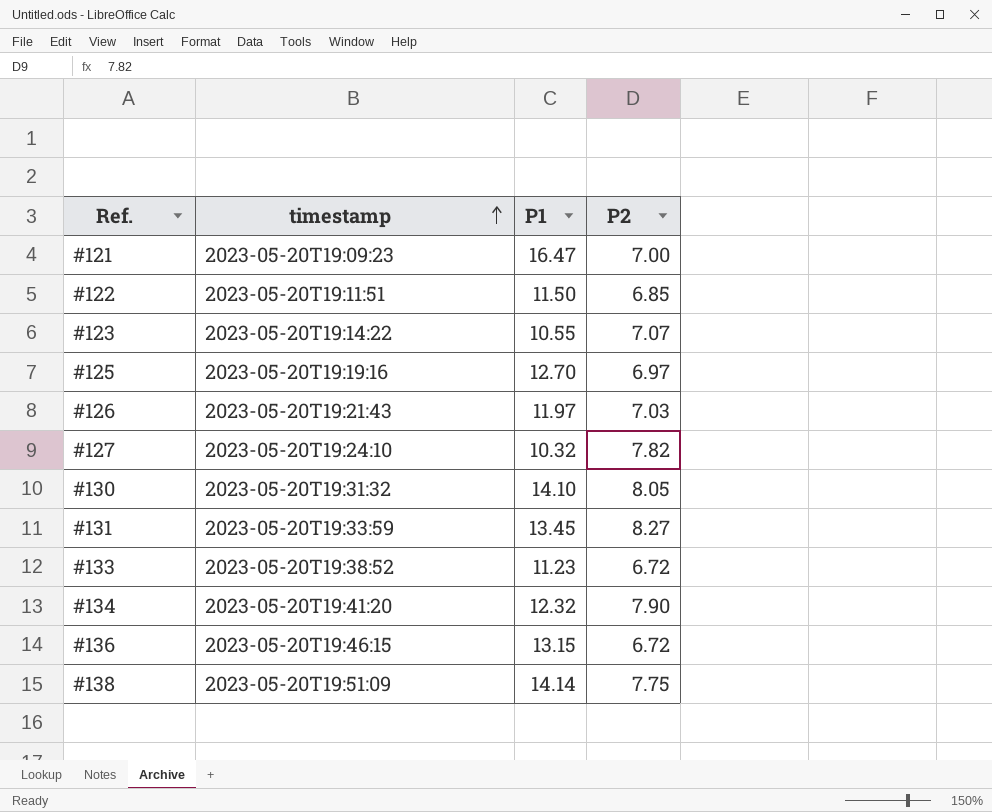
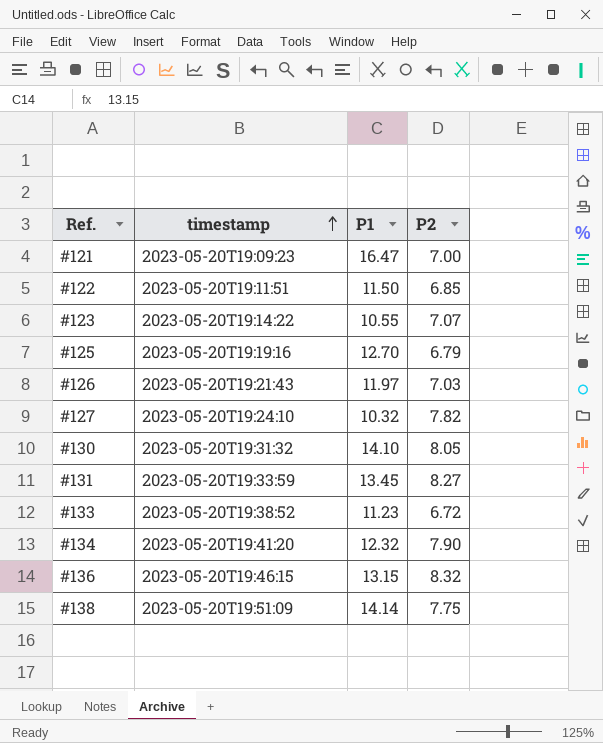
#125 | P2: 6.97 -> 6.79
#136 | P2: 6.72 -> 8.32

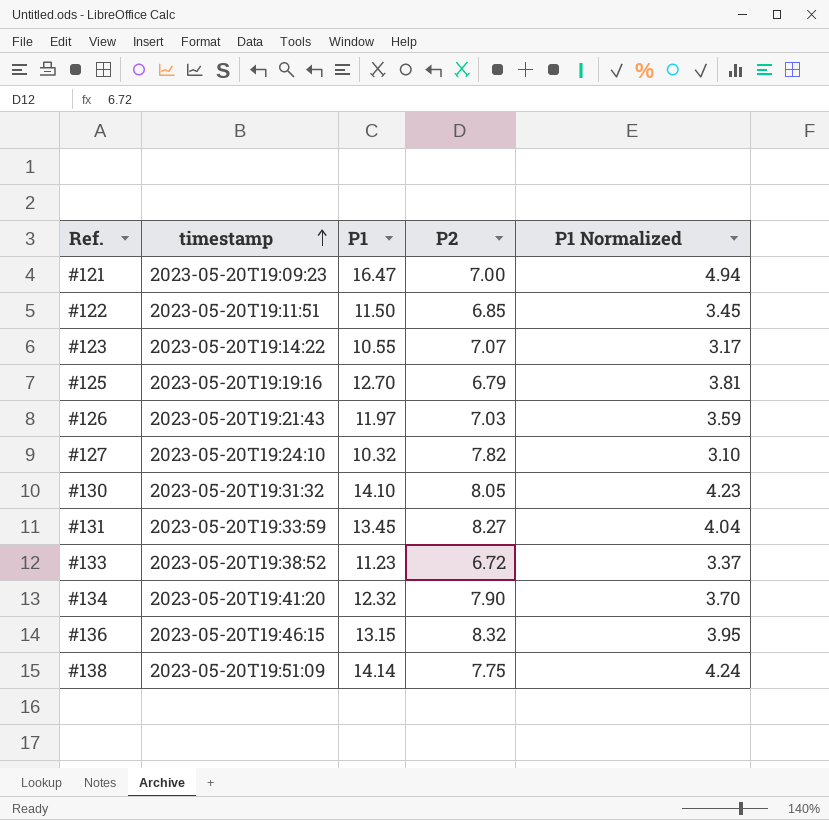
column P1 Normalized | formula: none -> [P1] * 0.3

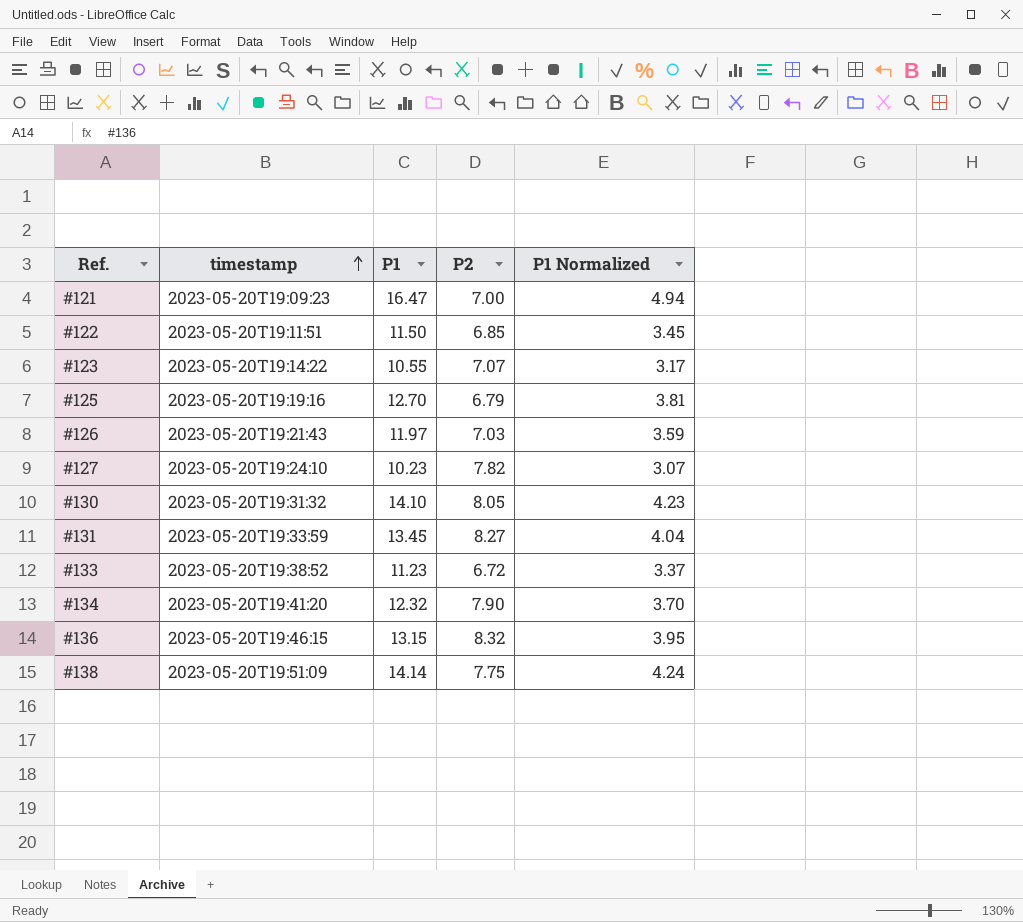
#127 | P1: 10.32 -> 10.23
#127 | P1 Normalized: 3.10 -> 3.07

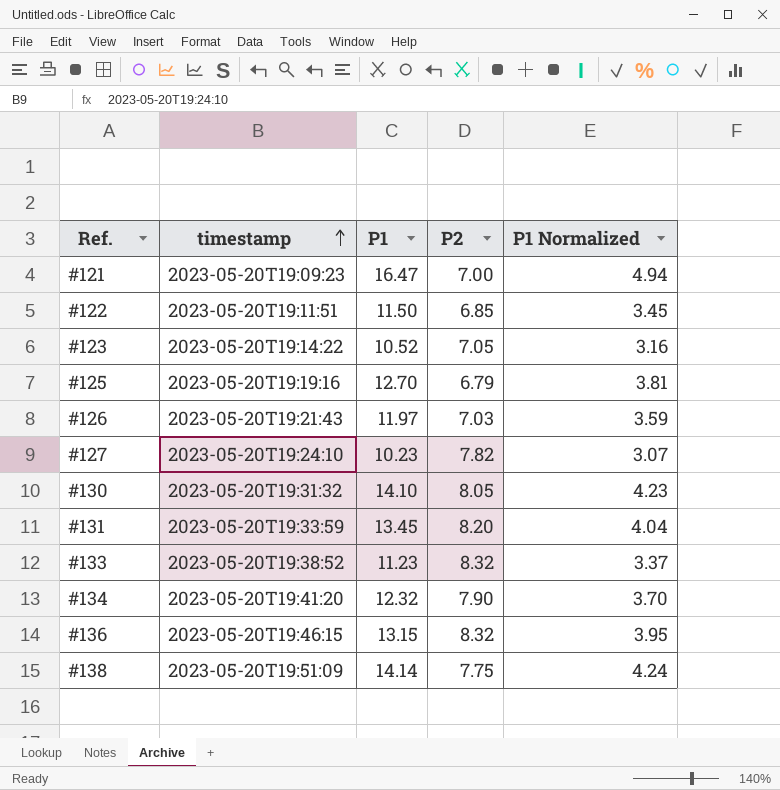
#123 | P1: 10.55 -> 10.52
#123 | P2: 7.07 -> 7.05
#123 | P1 Normalized: 3.17 -> 3.16
#131 | P2: 8.27 -> 8.20
#133 | P2: 6.72 -> 8.32

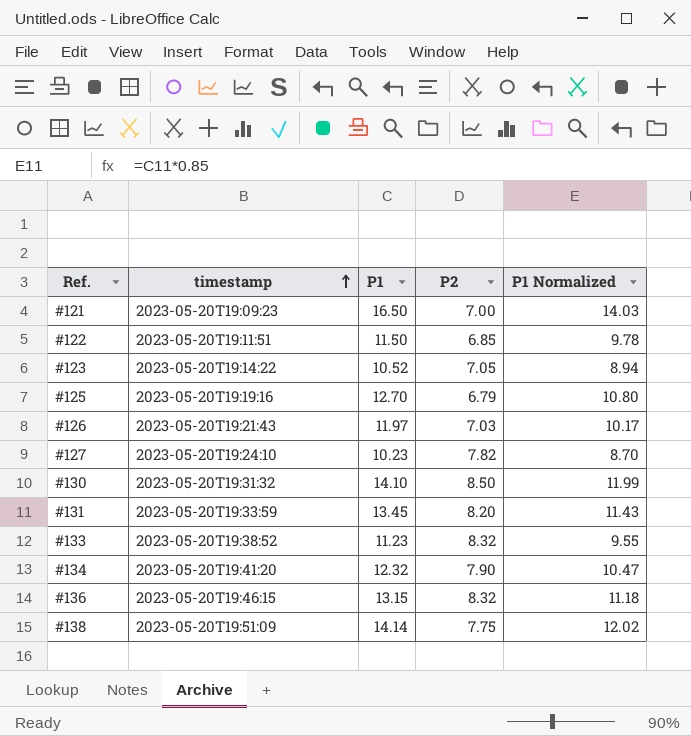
column P1 Normalized | formula: [P1] * 0.3 -> [P1] * 0.85
#121 | P1: 16.47 -> 16.50
#130 | P2: 8.05 -> 8.50

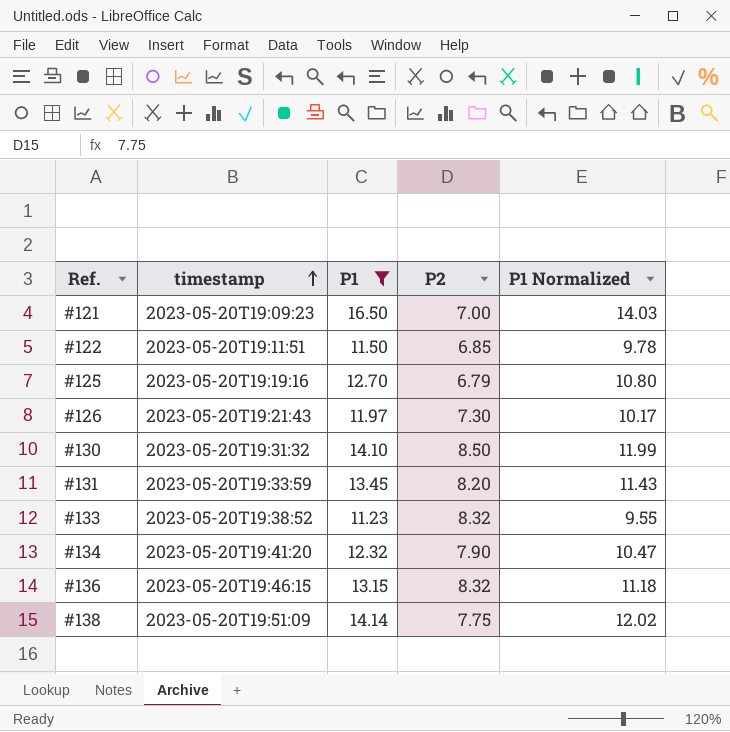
filter: none -> P1 >= 11.23
#126 | P2: 7.03 -> 7.30

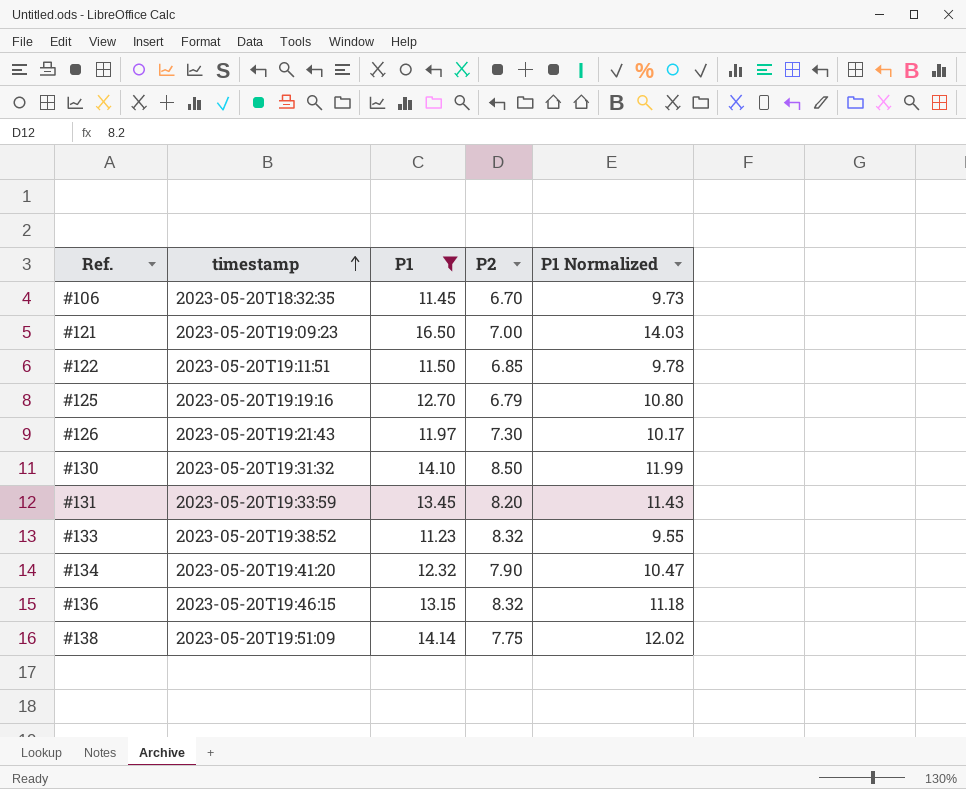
row #106: none -> 2023-05-20T18:32:35 | 11.45 | 6.70 | 9.73

